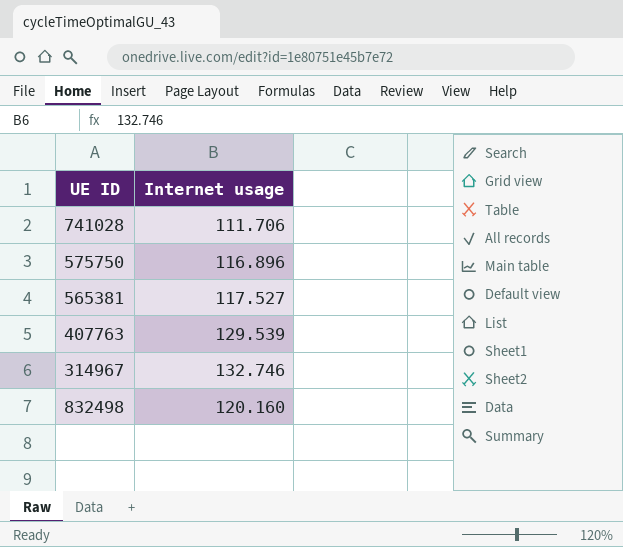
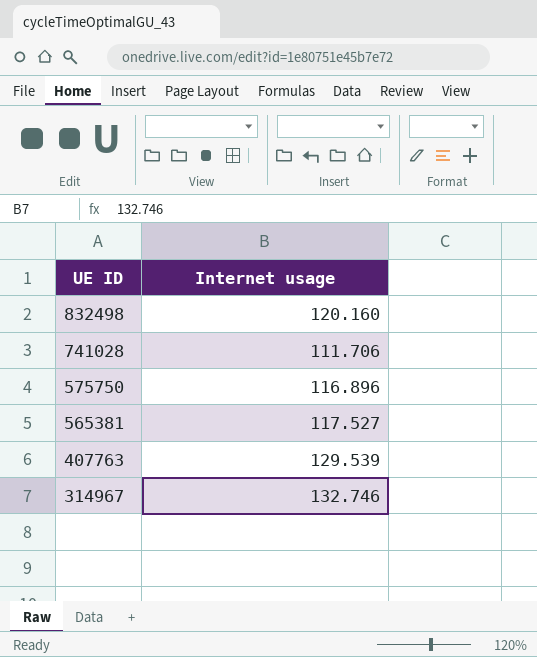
row order: none -> UE ID descending

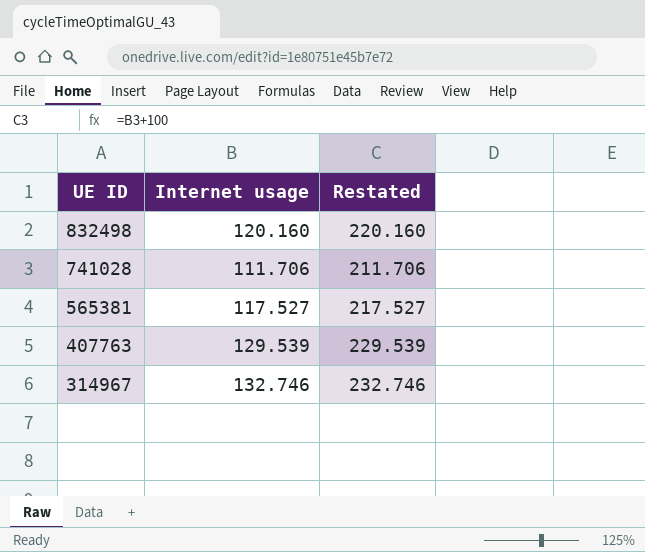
column Restated | formula: none -> [Internet usage] + 100
row 575750: 116.896 -> none

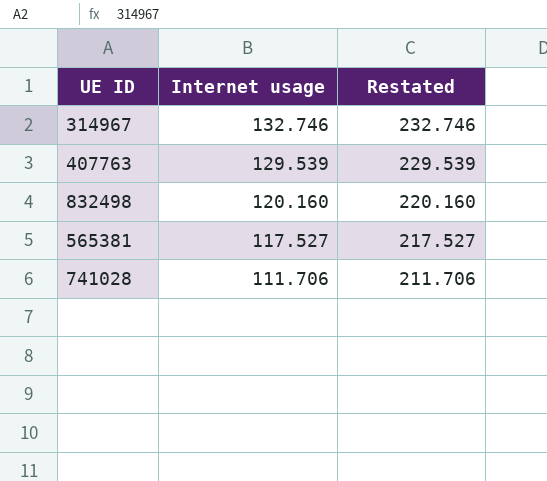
row order: UE ID descending -> Internet usage descending

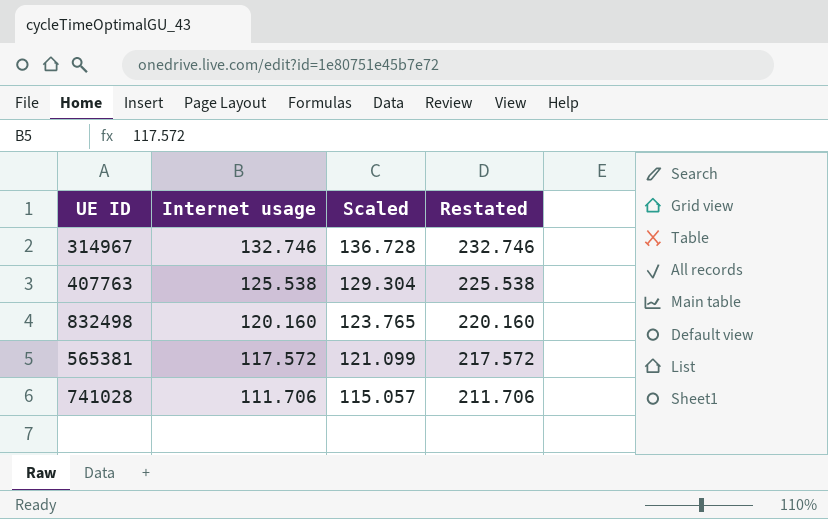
column Scaled | formula: none -> [Internet usage] * 1.03
407763 | Internet usage: 129.539 -> 125.538
407763 | Restated: 229.539 -> 225.538
565381 | Internet usage: 117.527 -> 117.572
565381 | Restated: 217.527 -> 217.572

